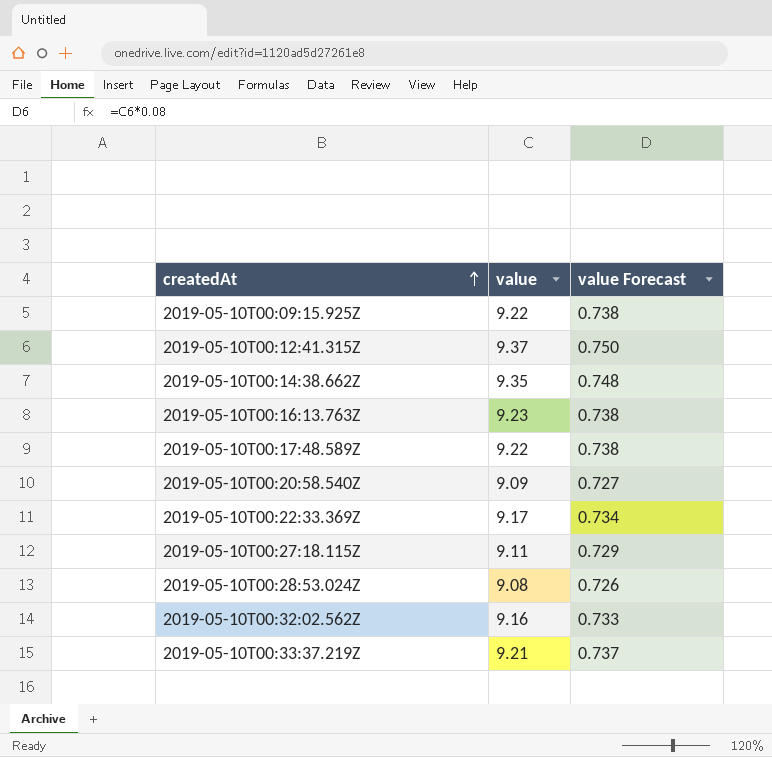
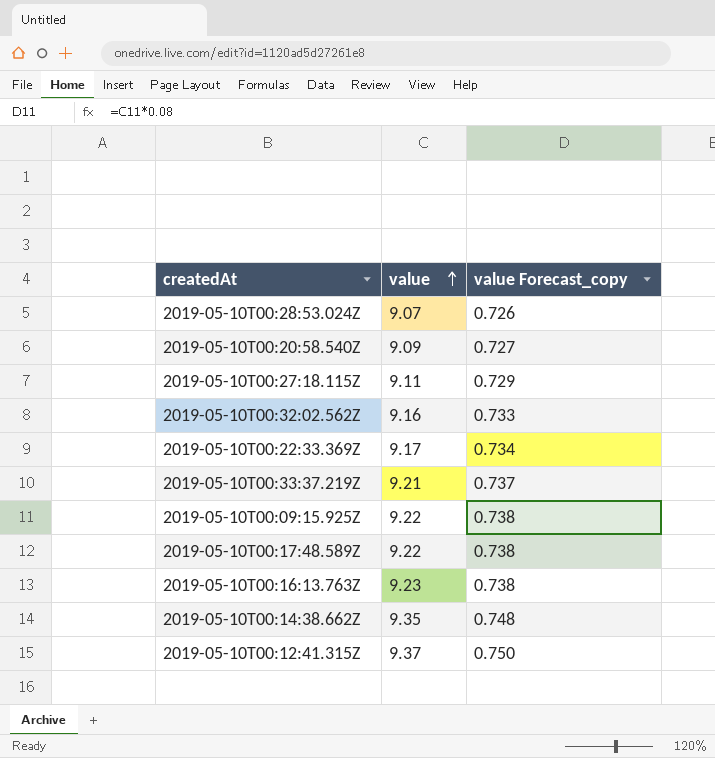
row order: createdAt ascending -> value ascending
column name: value Forecast -> value Forecast_copy
2019-05-10T00:28:53.024Z | value: 9.08 -> 9.07

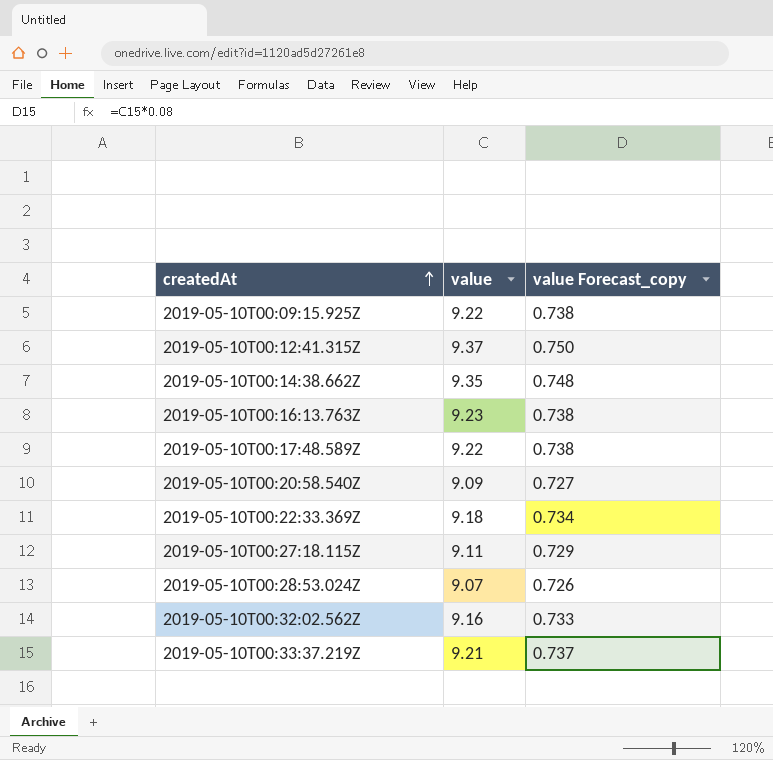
row order: value ascending -> createdAt ascending
2019-05-10T00:22:33.369Z | value: 9.17 -> 9.18

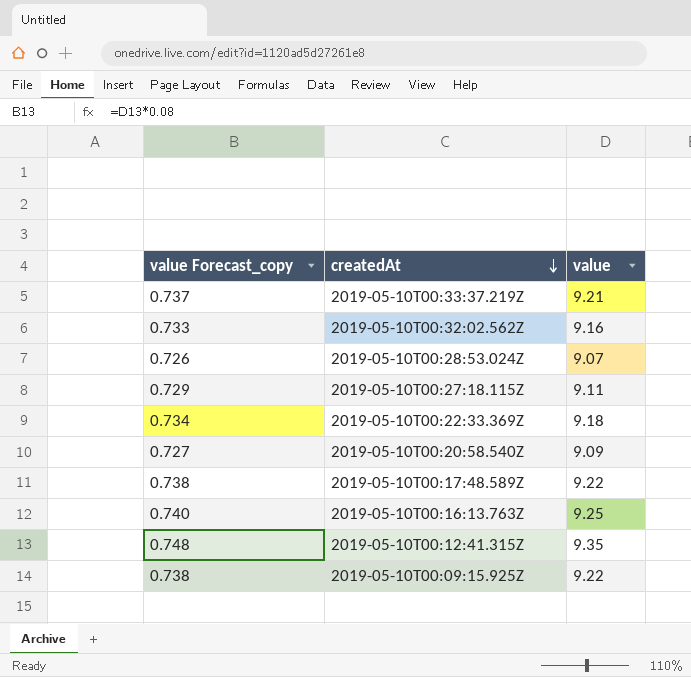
row order: createdAt ascending -> createdAt descending
column value Forecast_copy | position: 3 -> 1
row 2019-05-10T00:14:38.662Z: 9.35 | 0.748 -> none
2019-05-10T00:16:13.763Z | value Forecast_copy: 0.738 -> 0.740
2019-05-10T00:16:13.763Z | value: 9.23 -> 9.25
2019-05-10T00:12:41.315Z | value Forecast_copy: 0.750 -> 0.748
2019-05-10T00:12:41.315Z | value: 9.37 -> 9.35

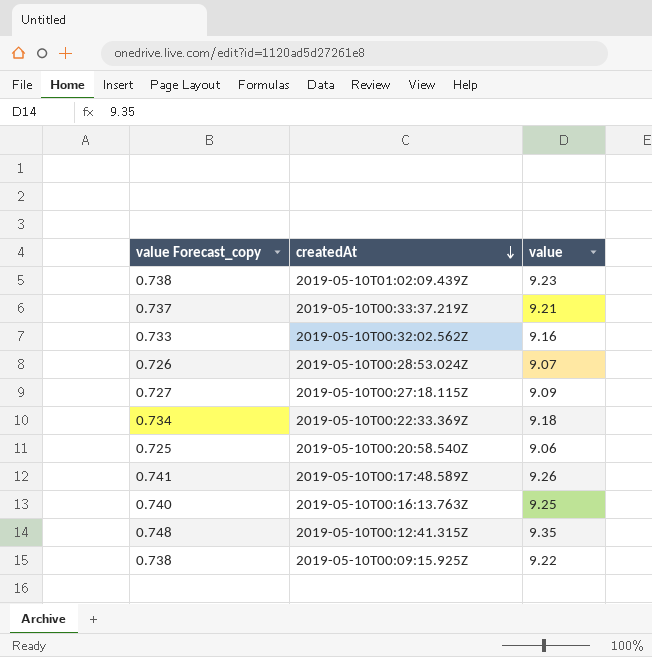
row 2019-05-10T01:02:09.439Z: none -> 0.738 | 9.23
2019-05-10T00:27:18.115Z | value Forecast_copy: 0.729 -> 0.727
2019-05-10T00:27:18.115Z | value: 9.11 -> 9.09
2019-05-10T00:20:58.540Z | value Forecast_copy: 0.727 -> 0.725
2019-05-10T00:20:58.540Z | value: 9.09 -> 9.06
2019-05-10T00:17:48.589Z | value Forecast_copy: 0.738 -> 0.741
2019-05-10T00:17:48.589Z | value: 9.22 -> 9.26

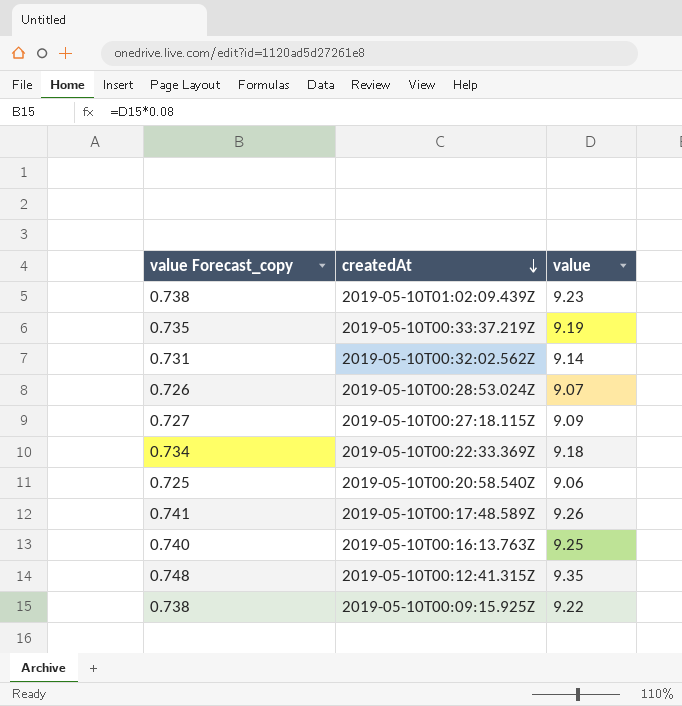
2019-05-10T00:33:37.219Z | value Forecast_copy: 0.737 -> 0.735
2019-05-10T00:33:37.219Z | value: 9.21 -> 9.19
2019-05-10T00:32:02.562Z | value Forecast_copy: 0.733 -> 0.731
2019-05-10T00:32:02.562Z | value: 9.16 -> 9.14

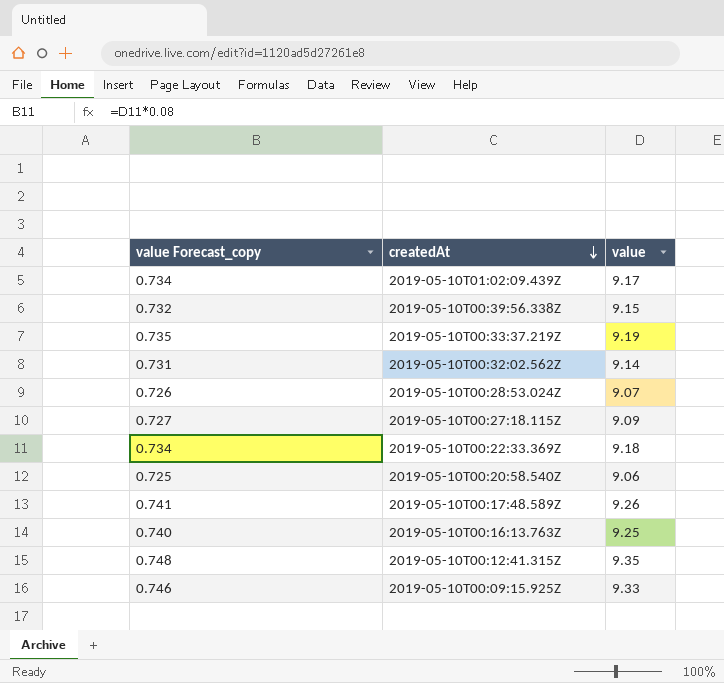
2019-05-10T01:02:09.439Z | value Forecast_copy: 0.738 -> 0.734
2019-05-10T01:02:09.439Z | value: 9.23 -> 9.17
row 2019-05-10T00:39:56.338Z: none -> 0.732 | 9.15
2019-05-10T00:09:15.925Z | value Forecast_copy: 0.738 -> 0.746
2019-05-10T00:09:15.925Z | value: 9.22 -> 9.33

